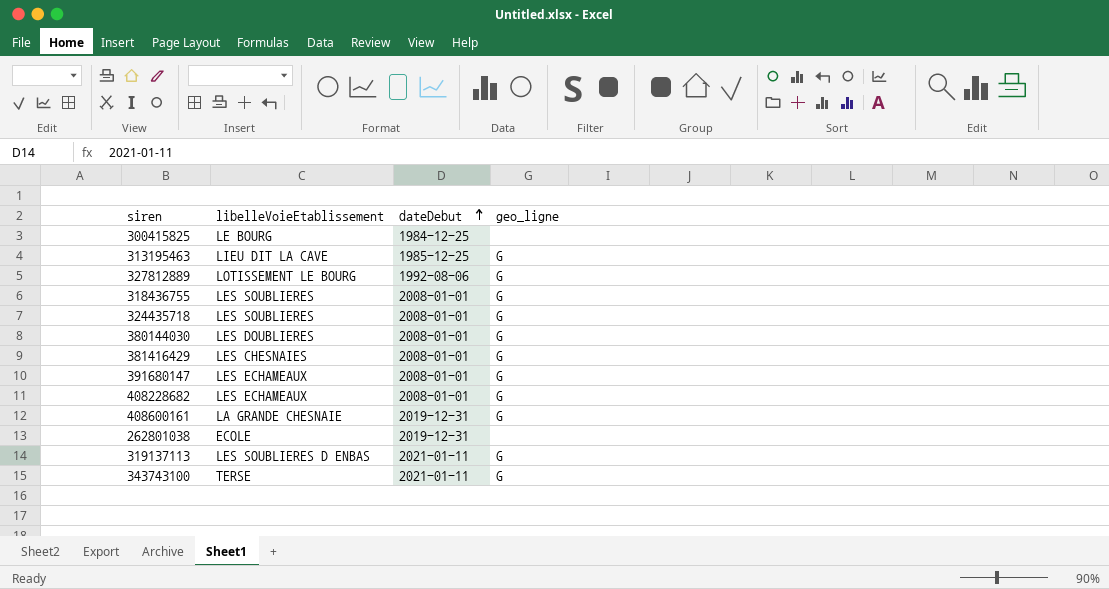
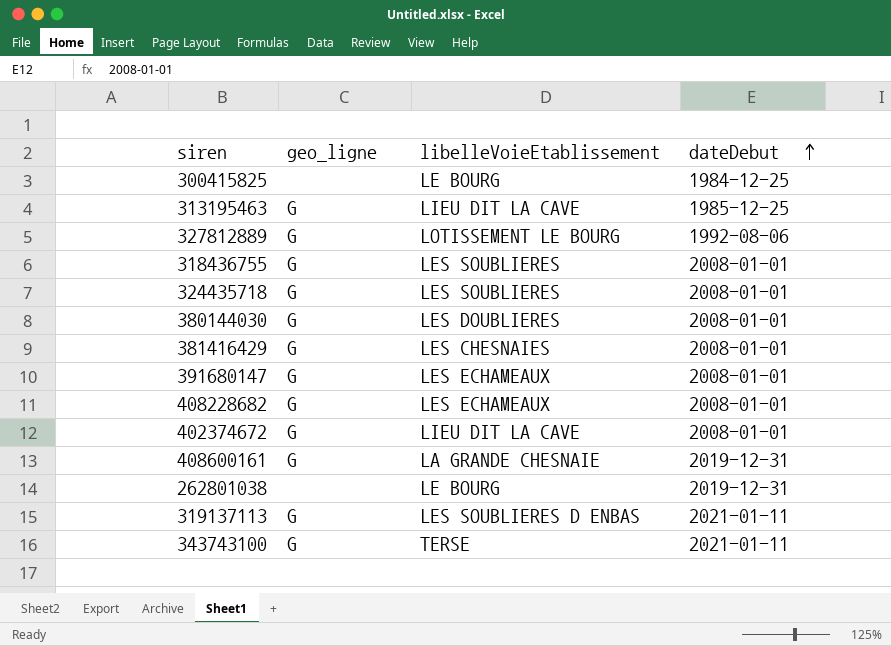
column geo_ligne | position: 4 -> 2
row 402374672: none -> G | LIEU DIT LA CAVE | 2008-01-01
262801038 | libelleVoieEtablissement: ECOLE -> LE BOURG

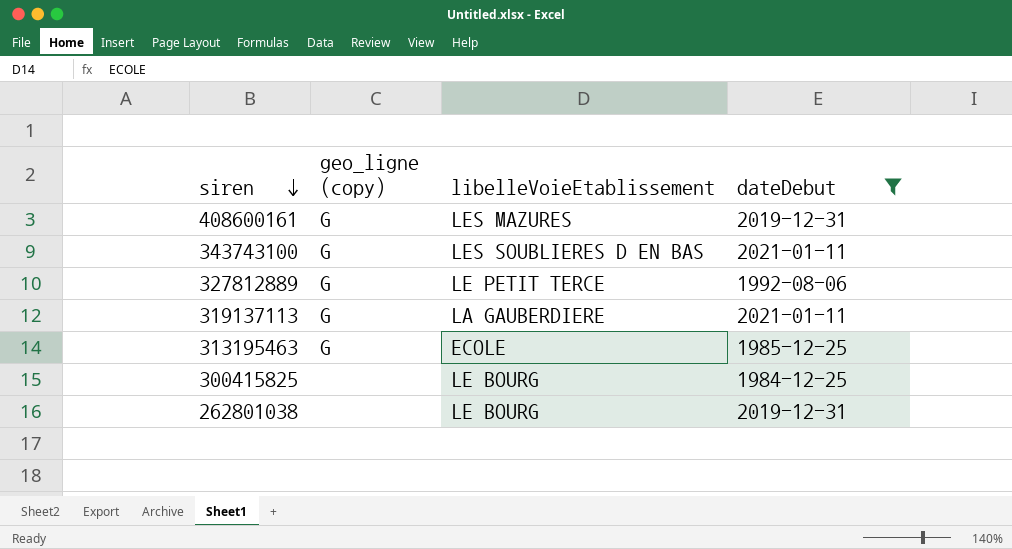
filter: none -> dateDebut != 2008-01-01
row order: dateDebut ascending -> siren descending
column name: geo_ligne -> geo_ligne (copy)
408600161 | libelleVoieEtablissement: LA GRANDE CHESNAIE -> LES MAZURES
343743100 | libelleVoieEtablissement: TERSE -> LES SOUBLIERES D EN BAS
327812889 | libelleVoieEtablissement: LOTISSEMENT LE BOURG -> LE PETIT TERCE
319137113 | libelleVoieEtablissement: LES SOUBLIERES D ENBAS -> LA GAUBERDIERE
313195463 | libelleVoieEtablissement: LIEU DIT LA CAVE -> ECOLE

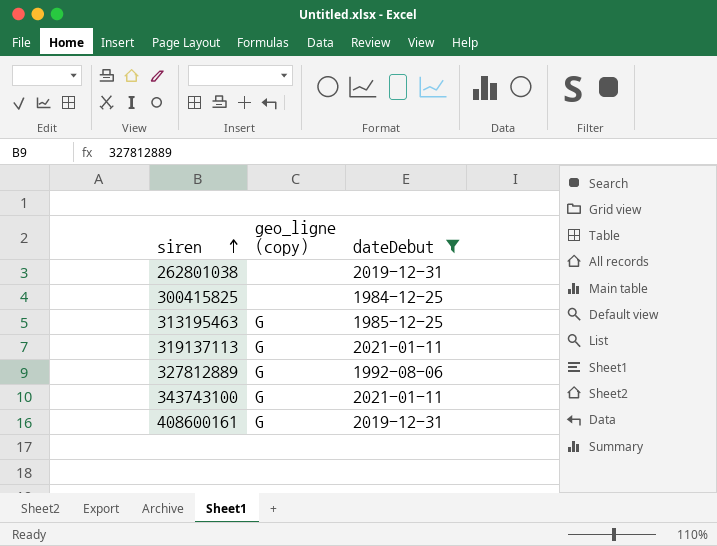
row order: siren descending -> siren ascending
column libelleVoieEtablissement | position: 3 -> none

